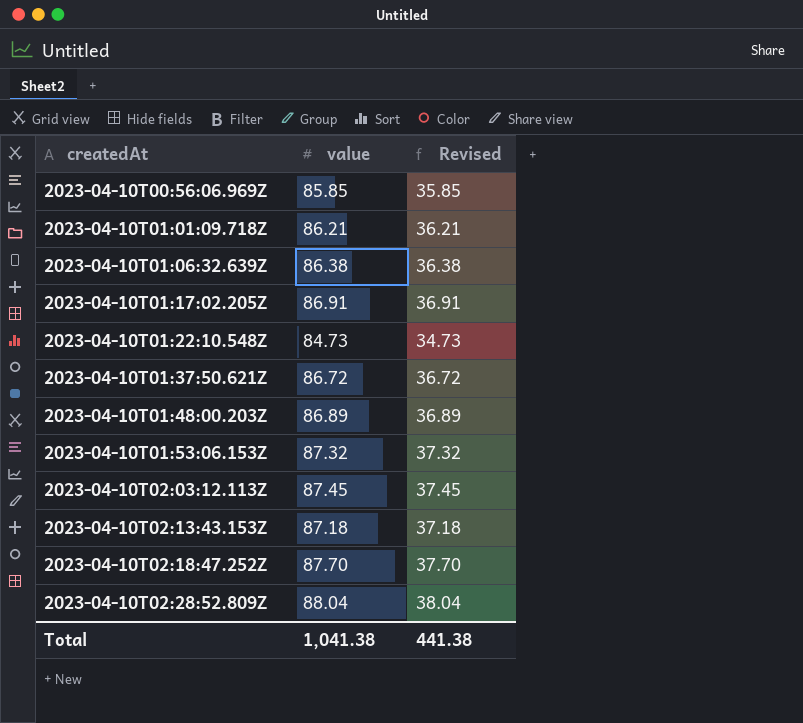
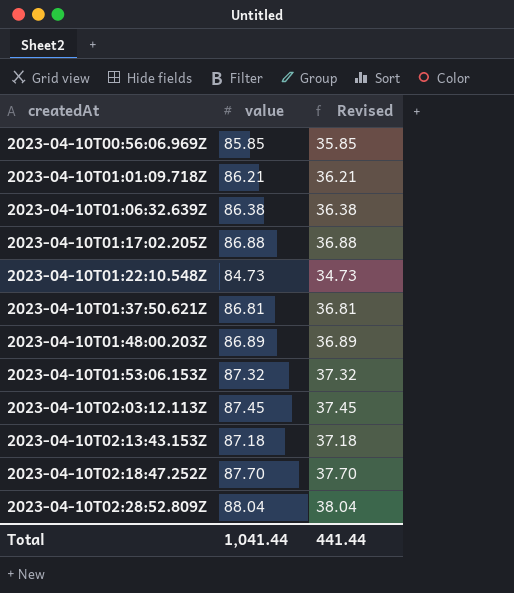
2023-04-10T01:17:02.205Z | value: 86.91 -> 86.88
2023-04-10T01:17:02.205Z | Revised: 36.91 -> 36.88
2023-04-10T01:37:50.621Z | value: 86.72 -> 86.81
2023-04-10T01:37:50.621Z | Revised: 36.72 -> 36.81
Total | value: 1,041.38 -> 1,041.44
Total | Revised: 441.38 -> 441.44

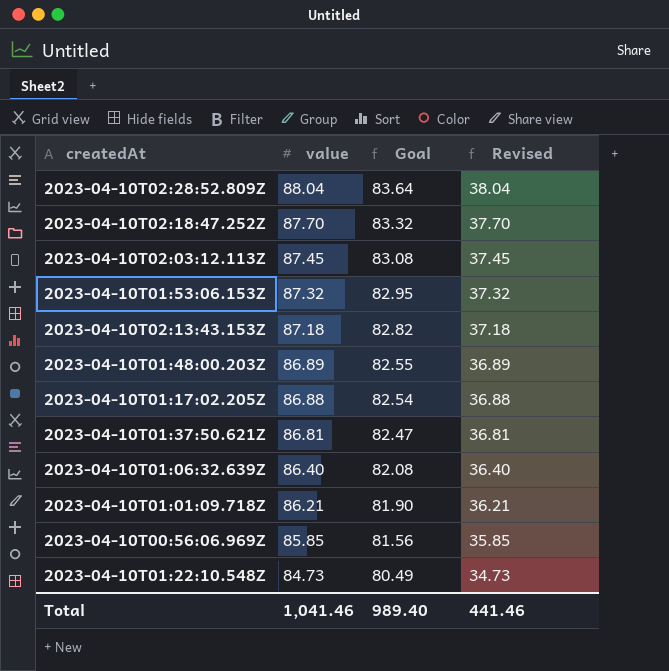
row order: createdAt ascending -> value descending
column Goal | formula: none -> [value] * 0.95
2023-04-10T01:06:32.639Z | value: 86.38 -> 86.40
2023-04-10T01:06:32.639Z | Revised: 36.38 -> 36.40
Total | value: 1,041.44 -> 1,041.46
Total | Revised: 441.44 -> 441.46

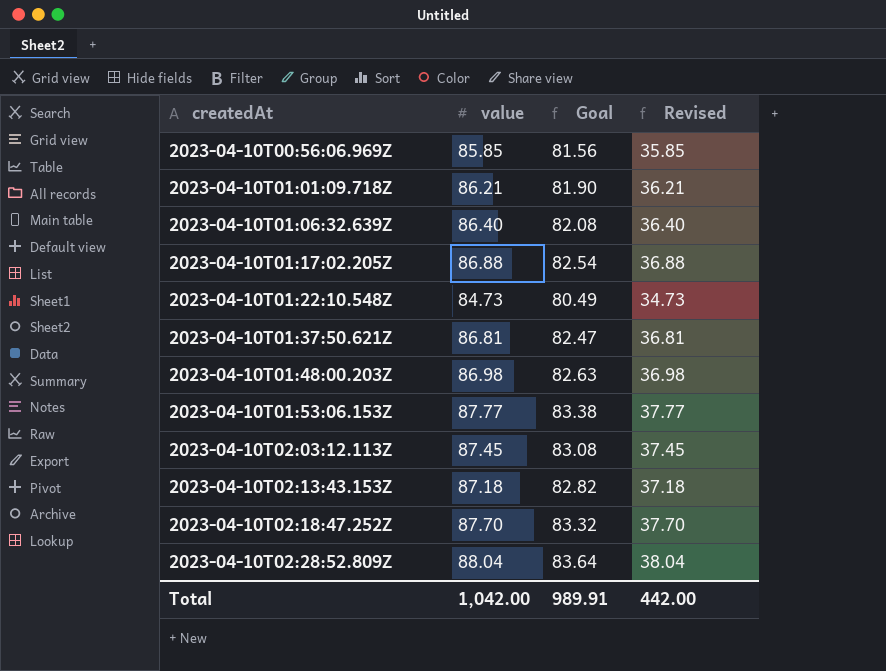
row order: value descending -> createdAt ascending
2023-04-10T01:48:00.203Z | value: 86.89 -> 86.98
2023-04-10T01:48:00.203Z | Goal: 82.55 -> 82.63
2023-04-10T01:48:00.203Z | Revised: 36.89 -> 36.98
2023-04-10T01:53:06.153Z | value: 87.32 -> 87.77
2023-04-10T01:53:06.153Z | Goal: 82.95 -> 83.38
2023-04-10T01:53:06.153Z | Revised: 37.32 -> 37.77
Total | value: 1,041.46 -> 1,042.00
Total | Goal: 989.40 -> 989.91
Total | Revised: 441.46 -> 442.00

